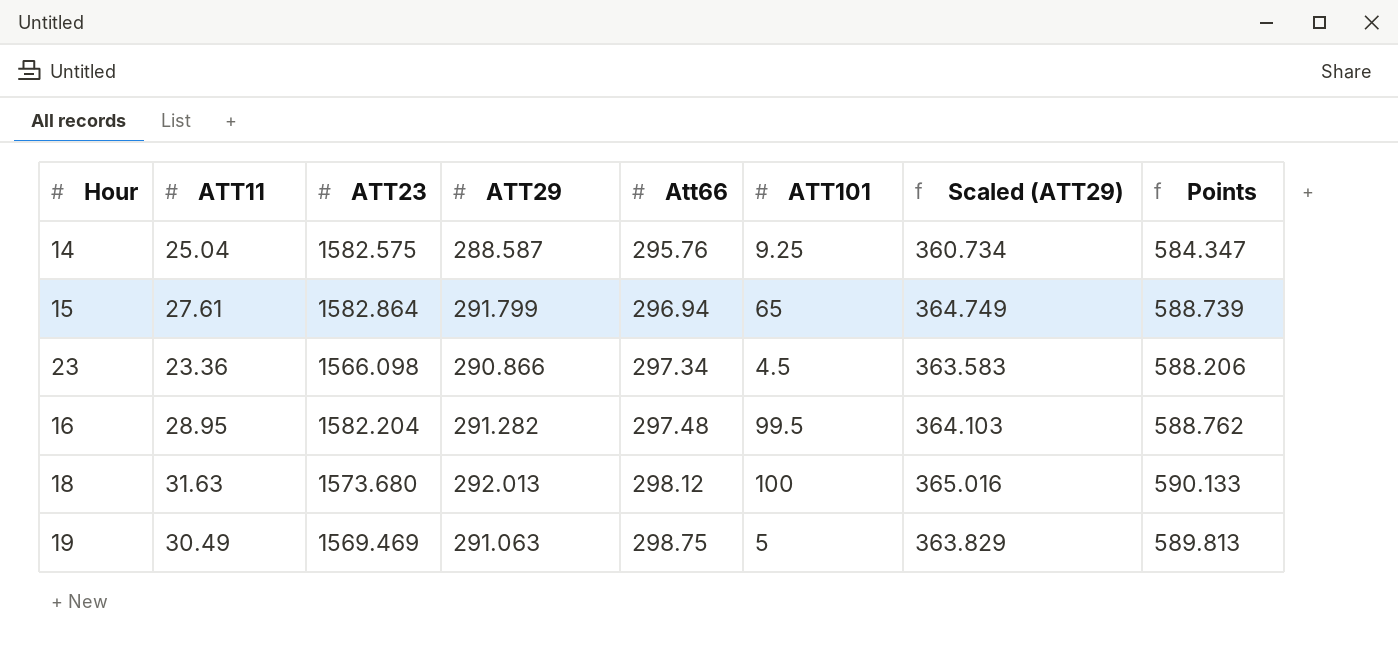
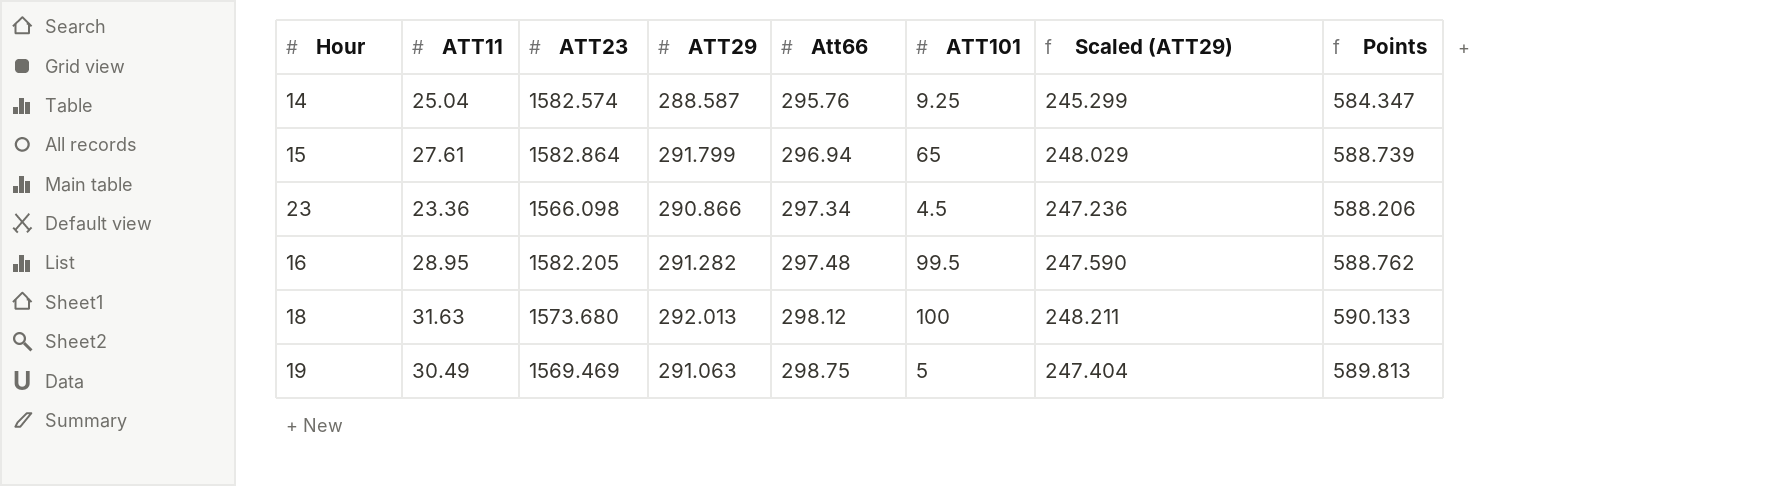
column Scaled (ATT29) | formula: [ATT29] * 1.25 -> [ATT29] * 0.85
14 | ATT23: 1582.575 -> 1582.574
16 | ATT23: 1582.204 -> 1582.205

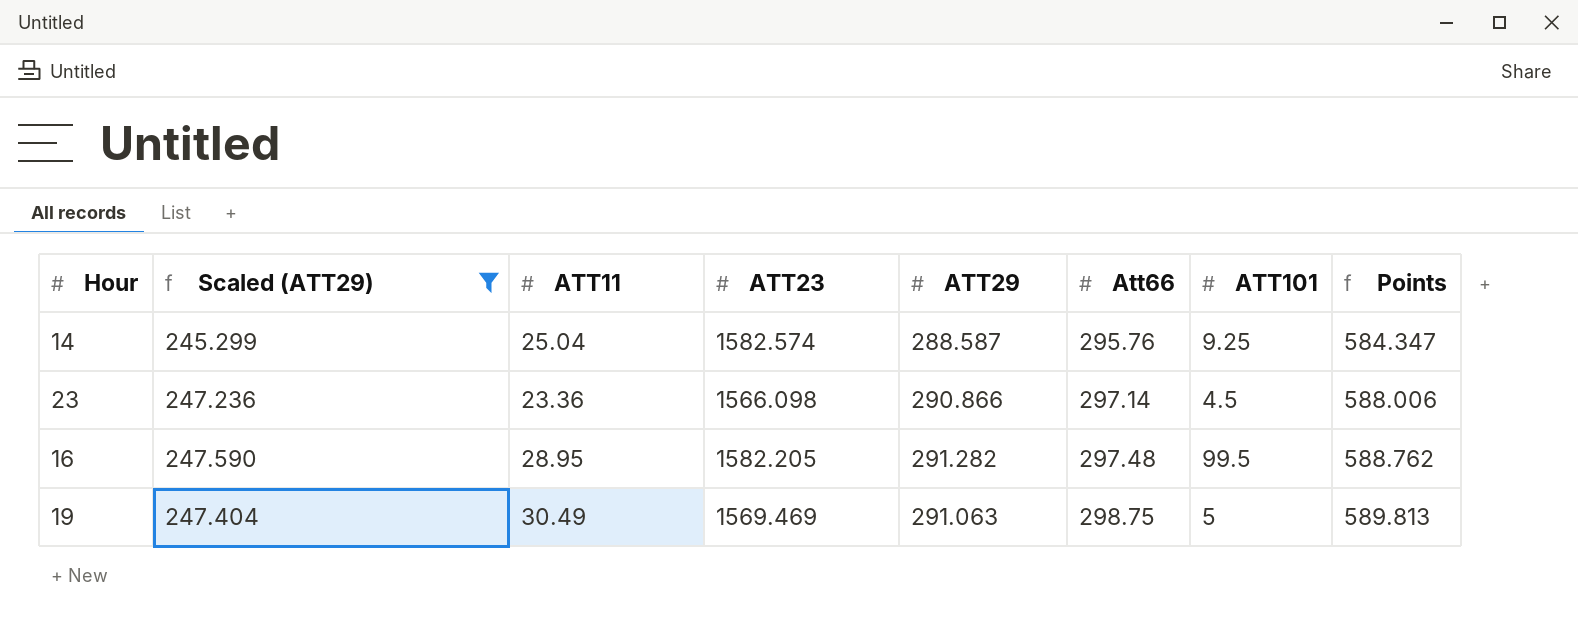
filter: none -> Scaled (ATT29) <= 247.590
column Scaled (ATT29) | position: 7 -> 2
23 | Att66: 297.34 -> 297.14
23 | Points: 588.206 -> 588.006

